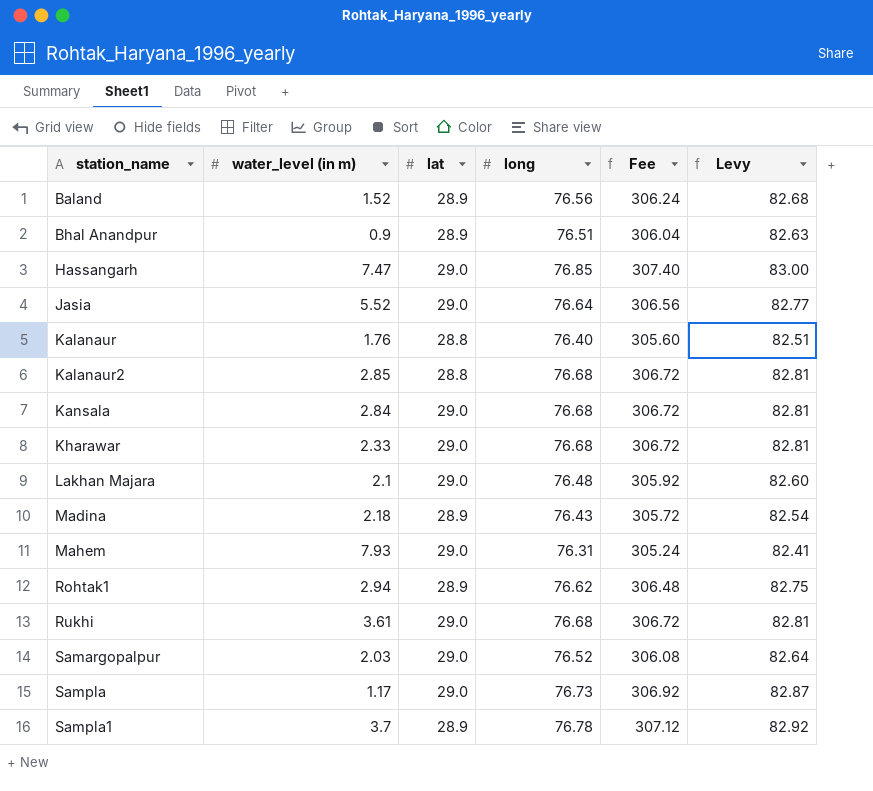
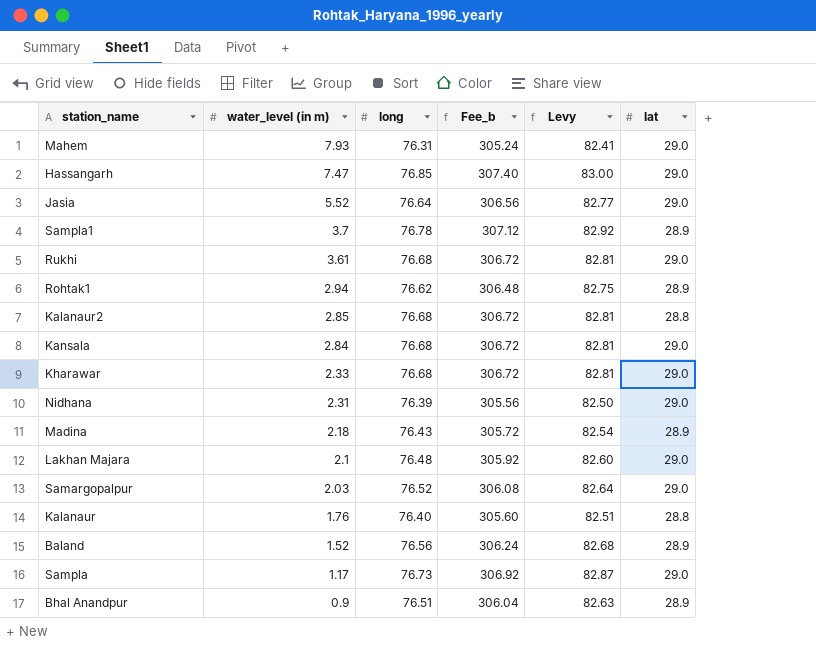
row order: station_name ascending -> water_level (in m) descending
column name: Fee -> Fee_b
column lat | position: 3 -> 6
row Nidhana: none -> 2.31 | 76.39 | 305.56 | 82.50 | 29.0

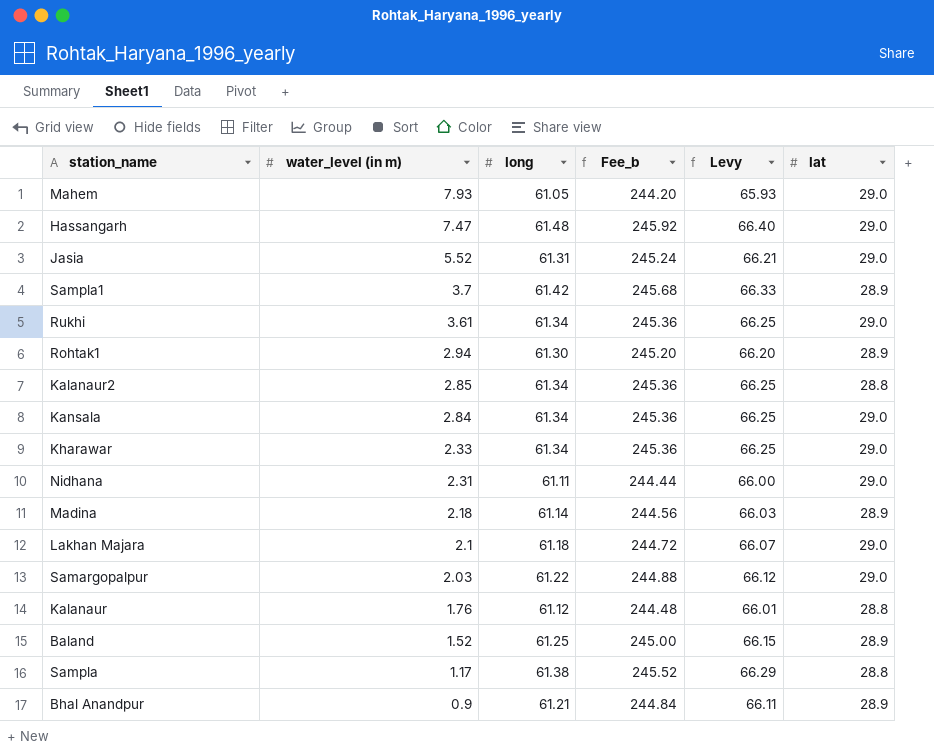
Mahem | long: 76.31 -> 61.05
Mahem | Fee_b: 305.24 -> 244.20
Mahem | Levy: 82.41 -> 65.93
Hassangarh | long: 76.85 -> 61.48
Hassangarh | Fee_b: 307.40 -> 245.92
Hassangarh | Levy: 83.00 -> 66.40
Jasia | long: 76.64 -> 61.31
Jasia | Fee_b: 306.56 -> 245.24
Jasia | Levy: 82.77 -> 66.21
Sampla1 | long: 76.78 -> 61.42
Sampla1 | Fee_b: 307.12 -> 245.68
Sampla1 | Levy: 82.92 -> 66.33
Rukhi | long: 76.68 -> 61.34
Rukhi | Fee_b: 306.72 -> 245.36
Rukhi | Levy: 82.81 -> 66.25
Rohtak1 | long: 76.62 -> 61.30
Rohtak1 | Fee_b: 306.48 -> 245.20
Rohtak1 | Levy: 82.75 -> 66.20
Kalanaur2 | long: 76.68 -> 61.34
Kalanaur2 | Fee_b: 306.72 -> 245.36
Kalanaur2 | Levy: 82.81 -> 66.25
Kansala | long: 76.68 -> 61.34
Kansala | Fee_b: 306.72 -> 245.36
Kansala | Levy: 82.81 -> 66.25
Kharawar | long: 76.68 -> 61.34
Kharawar | Fee_b: 306.72 -> 245.36
Kharawar | Levy: 82.81 -> 66.25
Nidhana | long: 76.39 -> 61.11
Nidhana | Fee_b: 305.56 -> 244.44
Nidhana | Levy: 82.50 -> 66.00
Madina | long: 76.43 -> 61.14
Madina | Fee_b: 305.72 -> 244.56
Madina | Levy: 82.54 -> 66.03
Lakhan Majara | long: 76.48 -> 61.18
Lakhan Majara | Fee_b: 305.92 -> 244.72
Lakhan Majara | Levy: 82.60 -> 66.07
Samargopalpur | long: 76.52 -> 61.22
Samargopalpur | Fee_b: 306.08 -> 244.88
Samargopalpur | Levy: 82.64 -> 66.12
Kalanaur | long: 76.40 -> 61.12
Kalanaur | Fee_b: 305.60 -> 244.48
Kalanaur | Levy: 82.51 -> 66.01
Baland | long: 76.56 -> 61.25
Baland | Fee_b: 306.24 -> 245.00
Baland | Levy: 82.68 -> 66.15
Sampla | long: 76.73 -> 61.38
Sampla | Fee_b: 306.92 -> 245.52
Sampla | Levy: 82.87 -> 66.29
Sampla | lat: 29.0 -> 28.8
Bhal Anandpur | long: 76.51 -> 61.21
Bhal Anandpur | Fee_b: 306.04 -> 244.84
Bhal Anandpur | Levy: 82.63 -> 66.11

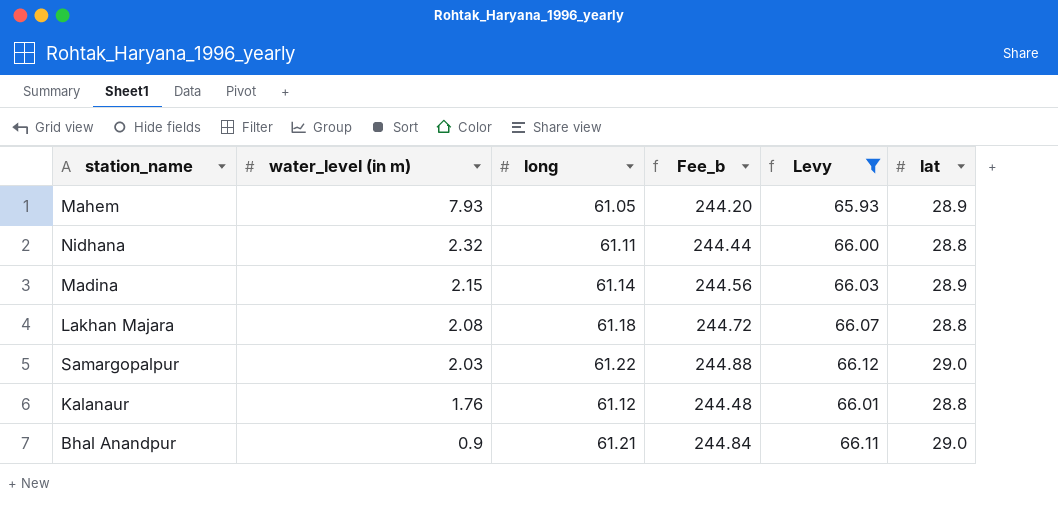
filter: none -> Levy <= 66.12
Mahem | lat: 29.0 -> 28.9
Nidhana | water_level (in m): 2.31 -> 2.32
Nidhana | lat: 29.0 -> 28.8
Madina | water_level (in m): 2.18 -> 2.15
Lakhan Majara | water_level (in m): 2.1 -> 2.08
Lakhan Majara | lat: 29.0 -> 28.8
Bhal Anandpur | lat: 28.9 -> 29.0

